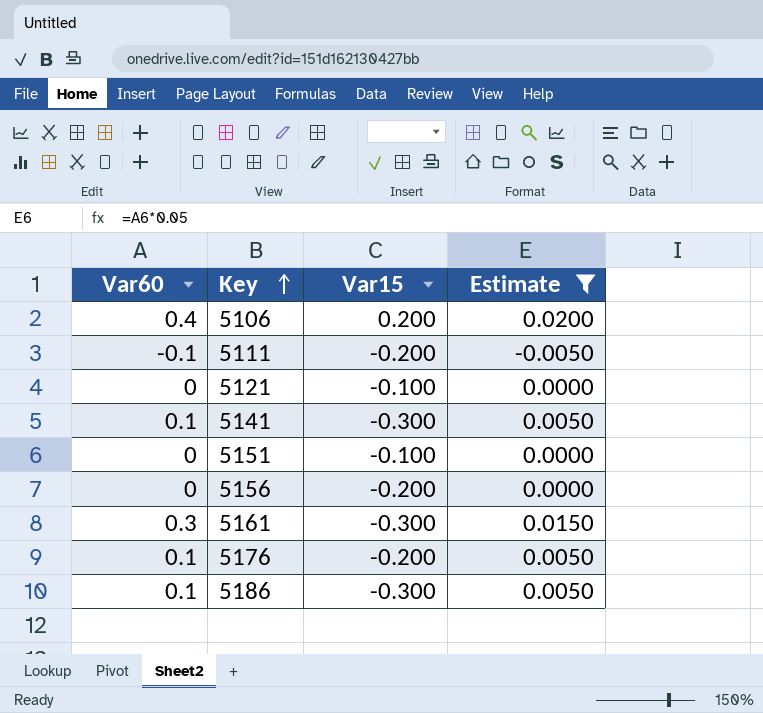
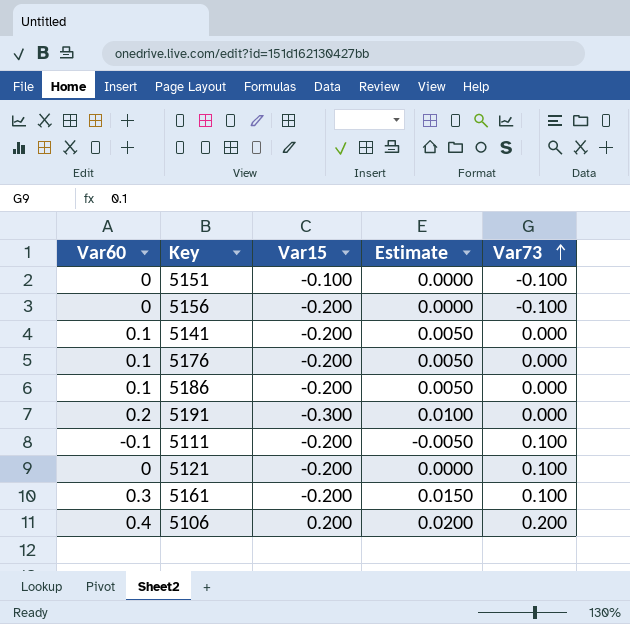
filter: Estimate != 0.0100 -> none
row order: Key ascending -> Var73 ascending
column Var73 | position: none -> 5
5141 | Var15: -0.300 -> -0.200
5186 | Var15: -0.300 -> -0.200
5121 | Var15: -0.100 -> -0.200
5161 | Var15: -0.300 -> -0.200

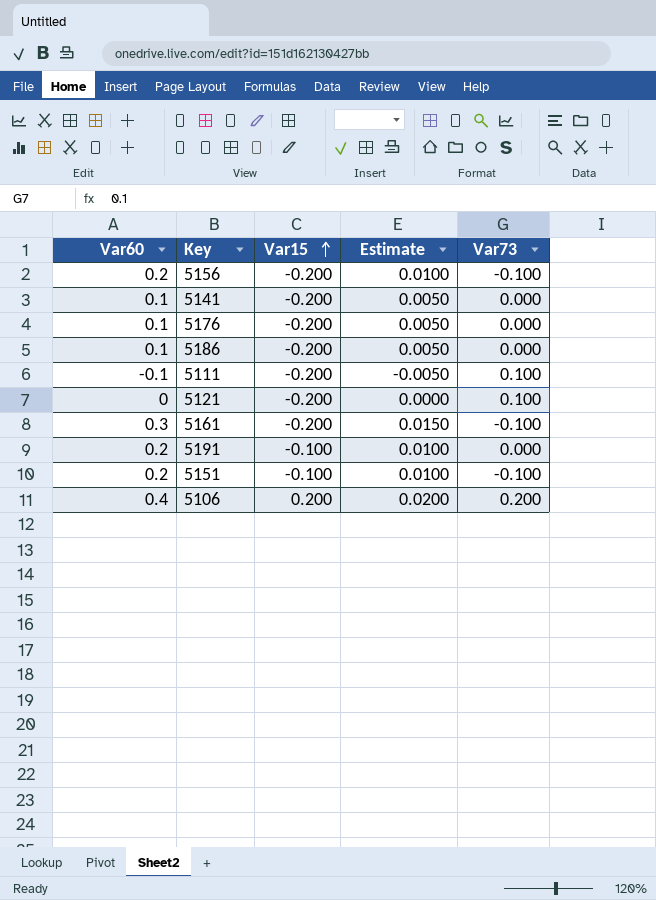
row order: Var73 ascending -> Var15 ascending
5156 | Var60: 0 -> 0.2
5156 | Estimate: 0.0000 -> 0.0100
5161 | Var73: 0.100 -> -0.100
5191 | Var15: -0.300 -> -0.100
5151 | Var60: 0 -> 0.2
5151 | Estimate: 0.0000 -> 0.0100

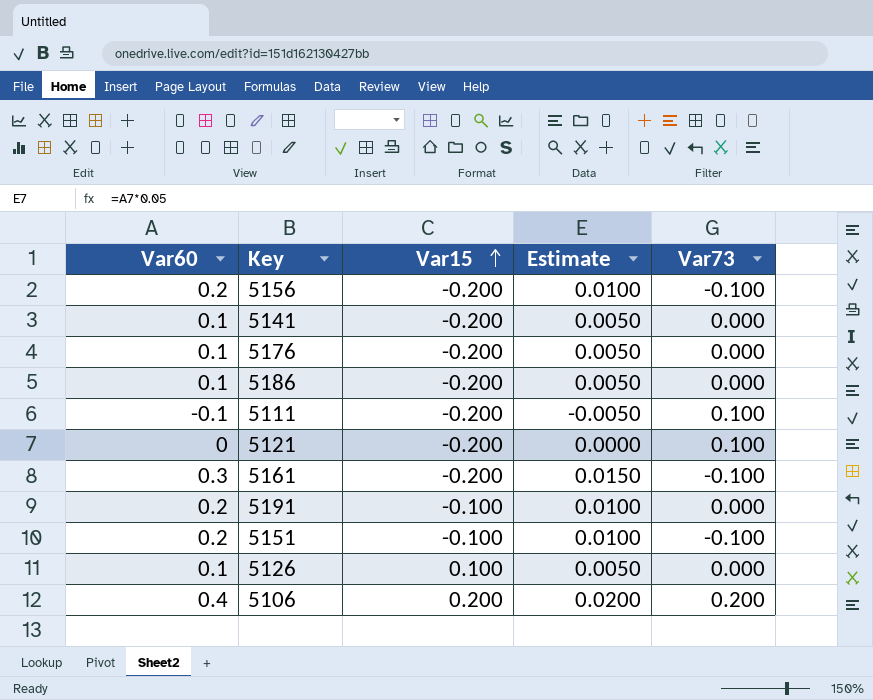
row 5126: none -> 0.1 | 0.100 | 0.0050 | 0.000

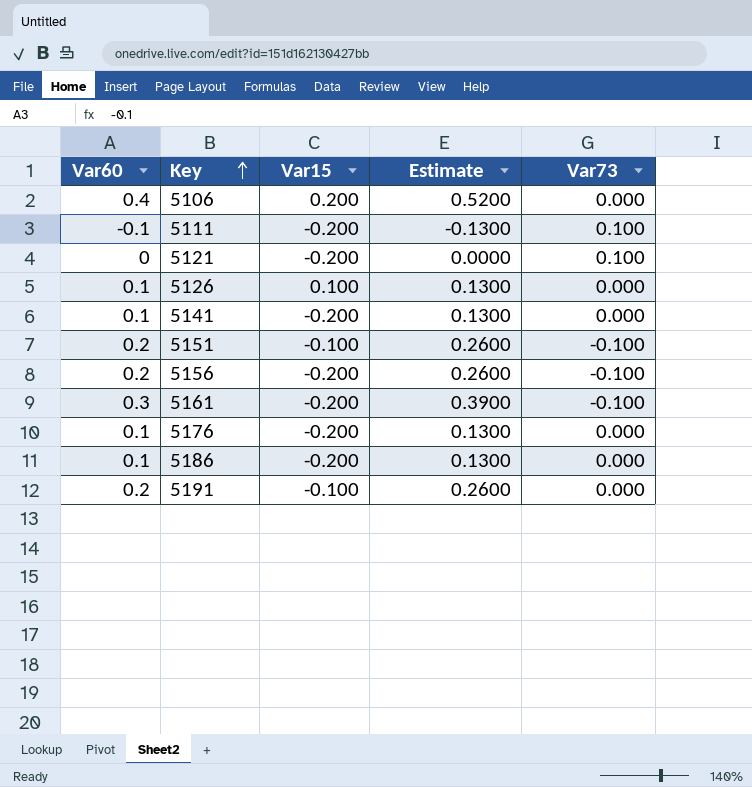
row order: Var15 ascending -> Key ascending
column Estimate | formula: [Var60] * 0.05 -> [Var60] * 1.3
5106 | Var73: 0.200 -> 0.000

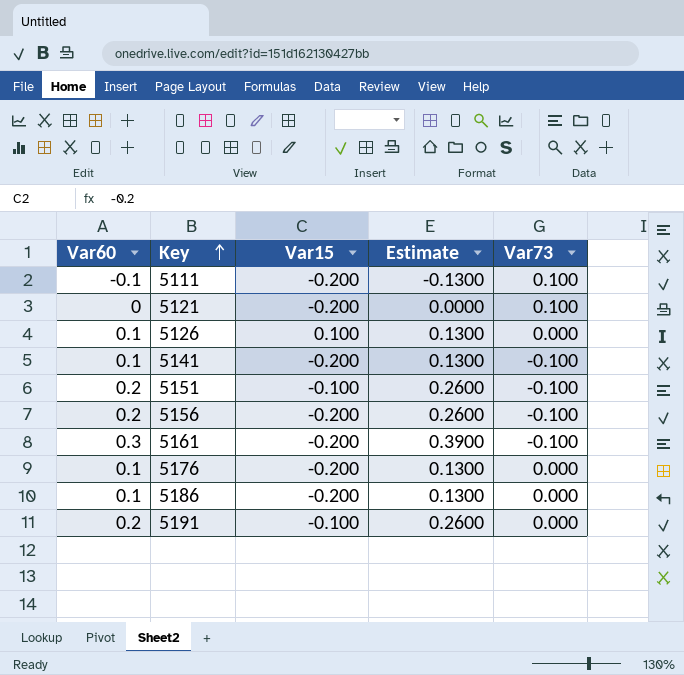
row 5106: 0.4 | 0.200 | 0.5200 | 0.000 -> none
5141 | Var73: 0.000 -> -0.100

